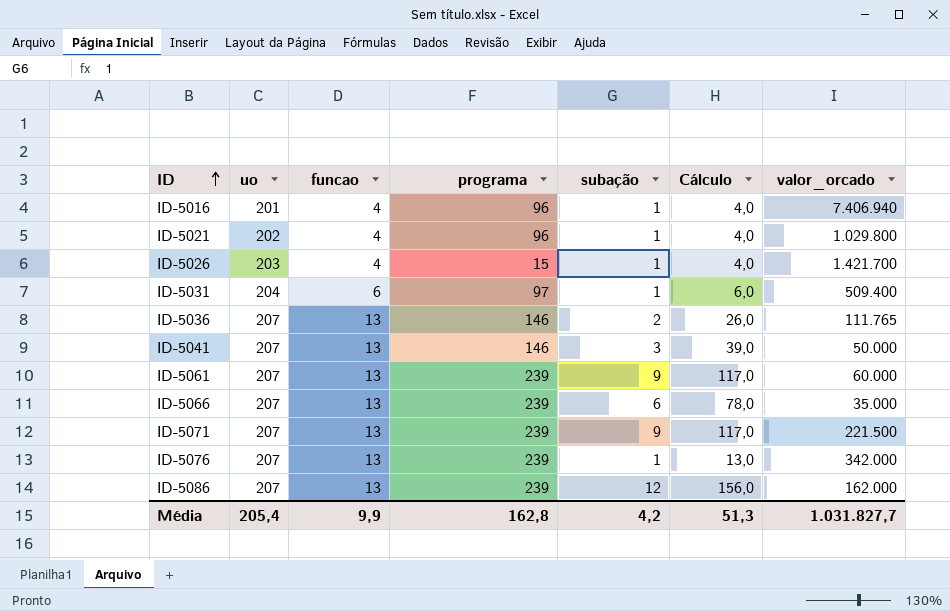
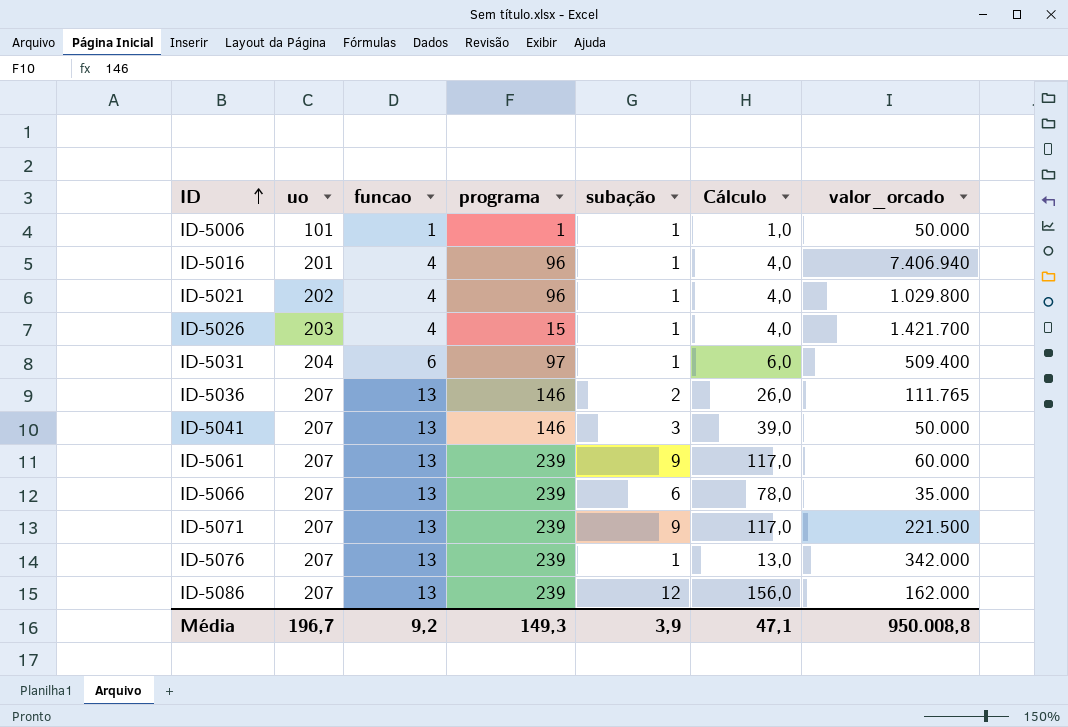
row ID-5006: none -> 101 | 1 | 1 | 1 | 1,0 | 50.000
Média | uo: 205,4 -> 196,7
Média | funcao: 9,9 -> 9,2
Média | programa: 162,8 -> 149,3
Média | subação: 4,2 -> 3,9
Média | Cálculo: 51,3 -> 47,1
Média | valor_orcado: 1.031.827,7 -> 950.008,8

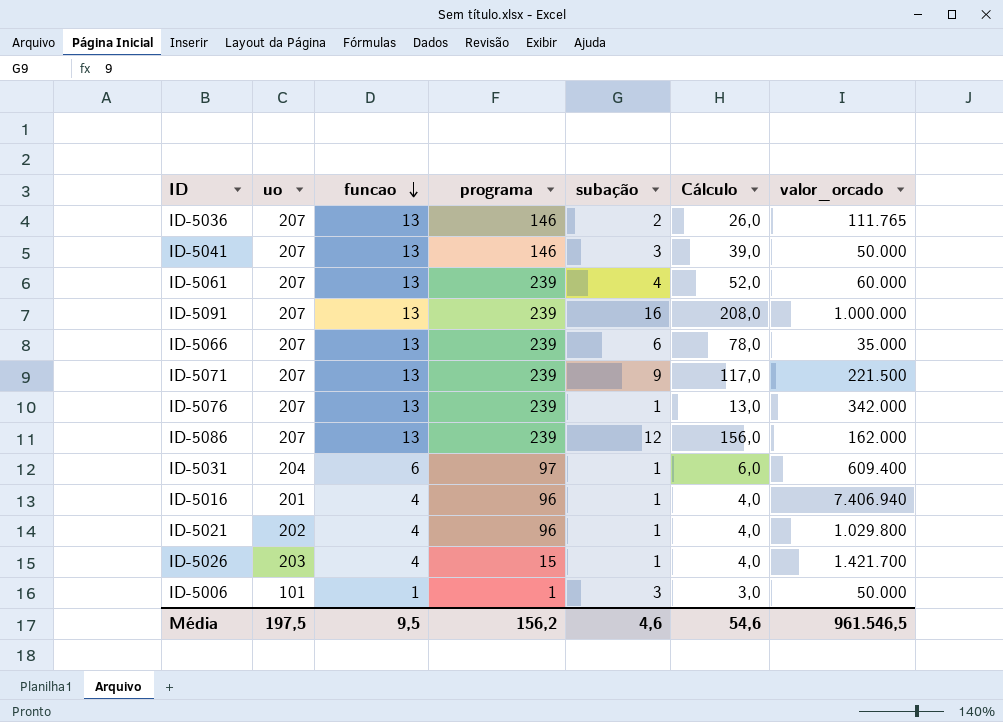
row order: ID ascending -> funcao descending
ID-5061 | subação: 9 -> 4
ID-5061 | Cálculo: 117,0 -> 52,0
row ID-5091: none -> 207 | 13 | 239 | 16 | 208,0 | 1.000.000
ID-5031 | valor_orcado: 509.400 -> 609.400
ID-5006 | subação: 1 -> 3
ID-5006 | Cálculo: 1,0 -> 3,0
Média | uo: 196,7 -> 197,5
Média | funcao: 9,2 -> 9,5
Média | programa: 149,3 -> 156,2
Média | subação: 3,9 -> 4,6
Média | Cálculo: 47,1 -> 54,6
Média | valor_orcado: 950.008,8 -> 961.546,5

